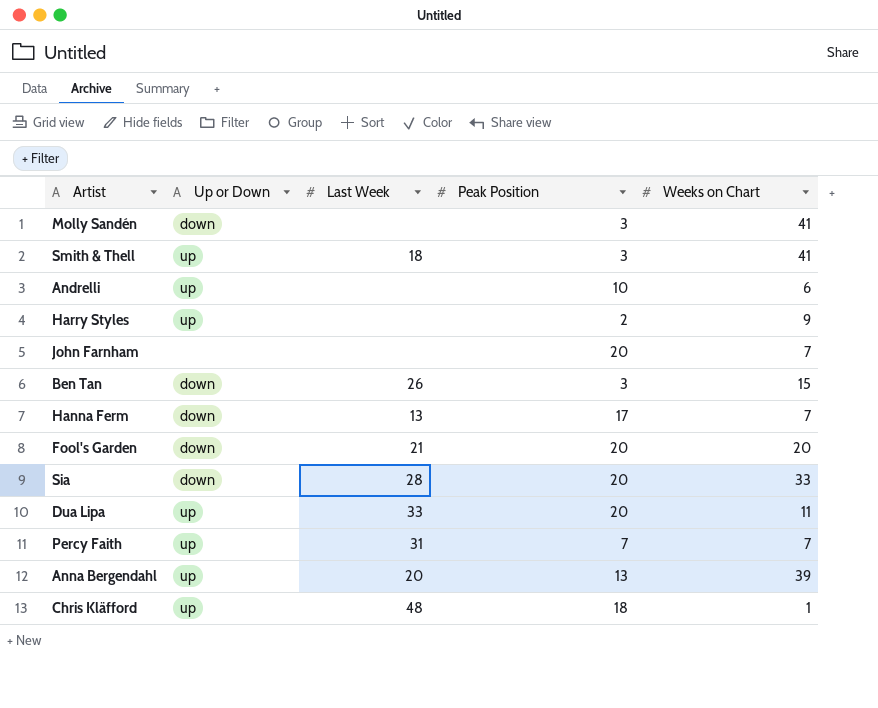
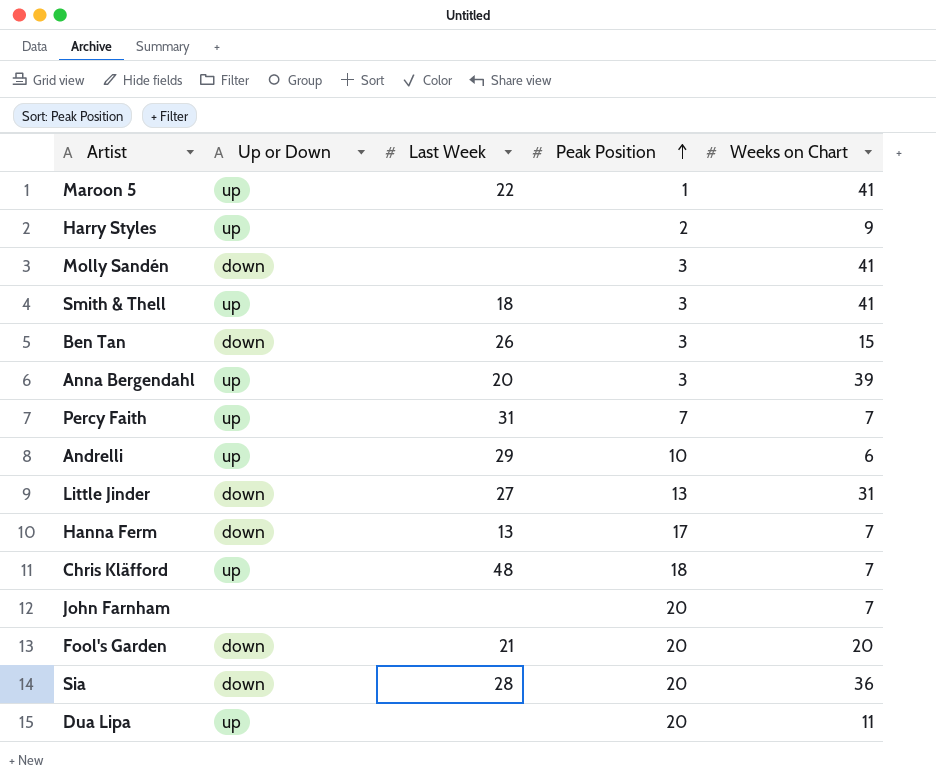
row order: none -> Peak Position ascending
row Maroon 5: none -> up | 22 | 1 | 41
Anna Bergendahl | Peak Position: 13 -> 3
Andrelli | Last Week: none -> 29
row Little Jinder: none -> down | 27 | 13 | 31
Chris Kläfford | Weeks on Chart: 1 -> 7
Sia | Weeks on Chart: 33 -> 36
Dua Lipa | Last Week: 33 -> none

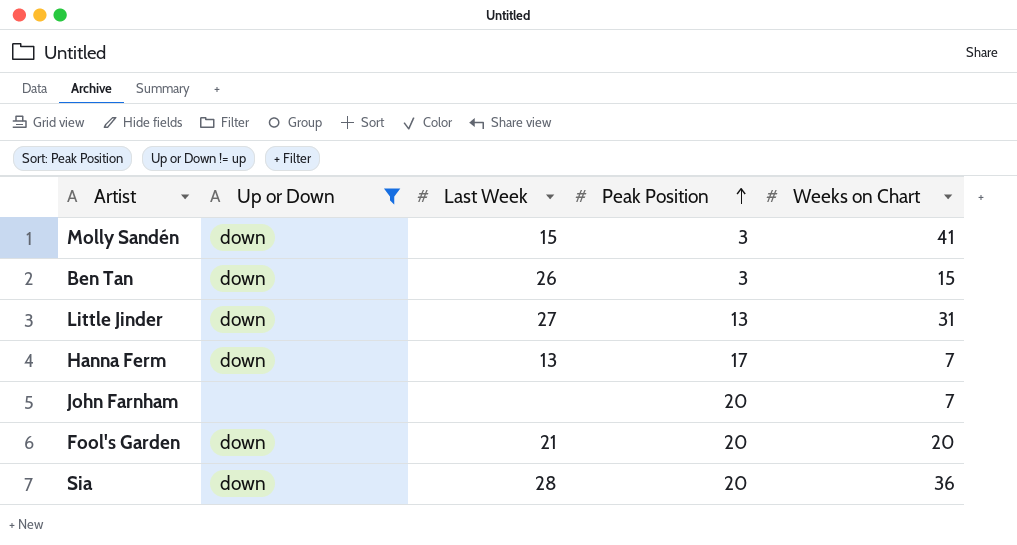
filter: none -> Up or Down != up
Molly Sandén | Last Week: none -> 15

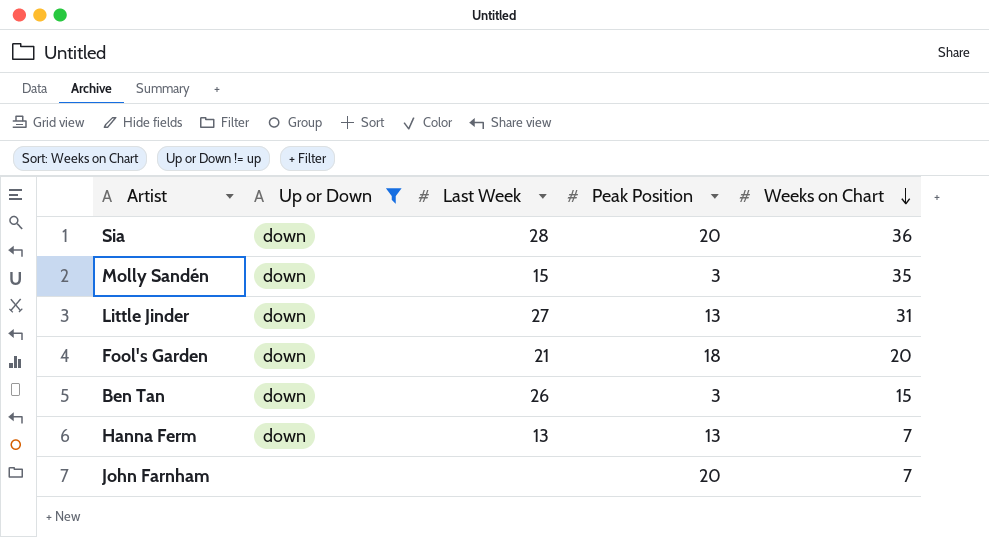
row order: Peak Position ascending -> Weeks on Chart descending
Molly Sandén | Weeks on Chart: 41 -> 35
Fool's Garden | Peak Position: 20 -> 18
Hanna Ferm | Peak Position: 17 -> 13

